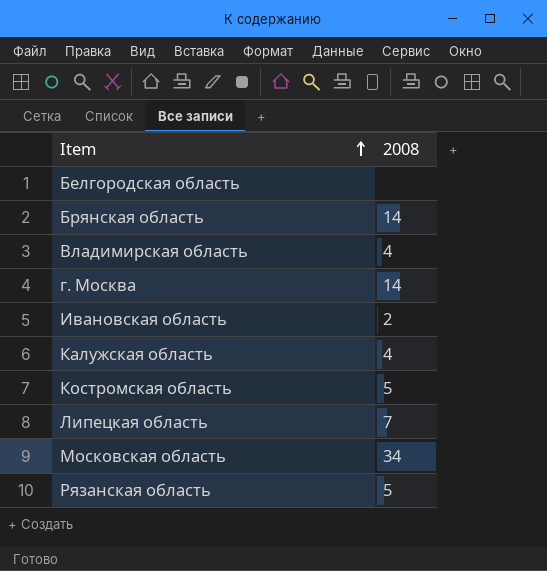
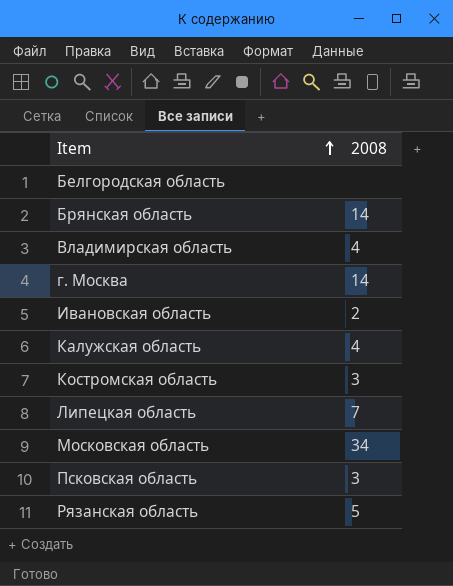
Костромская область | 2008: 5 -> 3
row Псковская область: none -> 3

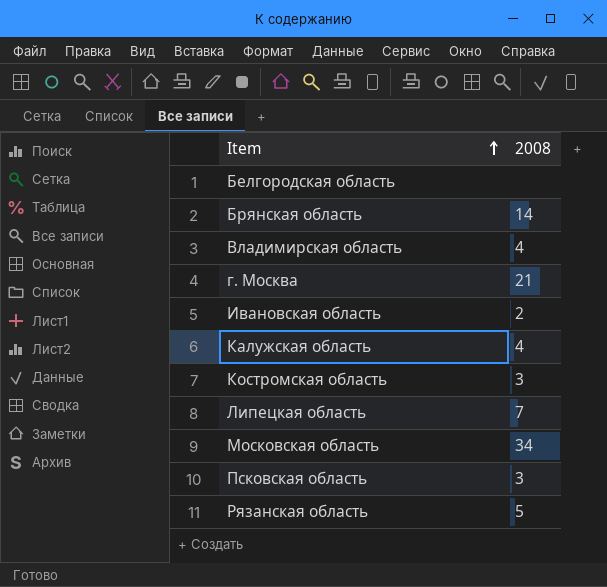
г. Москва | 2008: 14 -> 21

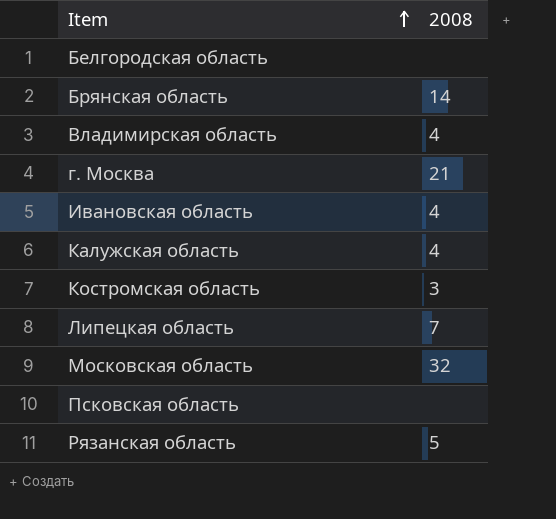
Ивановская область | 2008: 2 -> 4
Московская область | 2008: 34 -> 32
Псковская область | 2008: 3 -> none

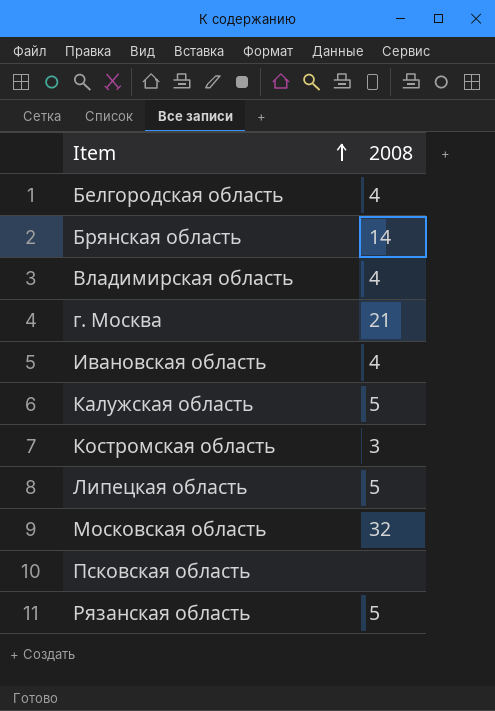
Белгородская область | 2008: none -> 4
Калужская область | 2008: 4 -> 5
Липецкая область | 2008: 7 -> 5

